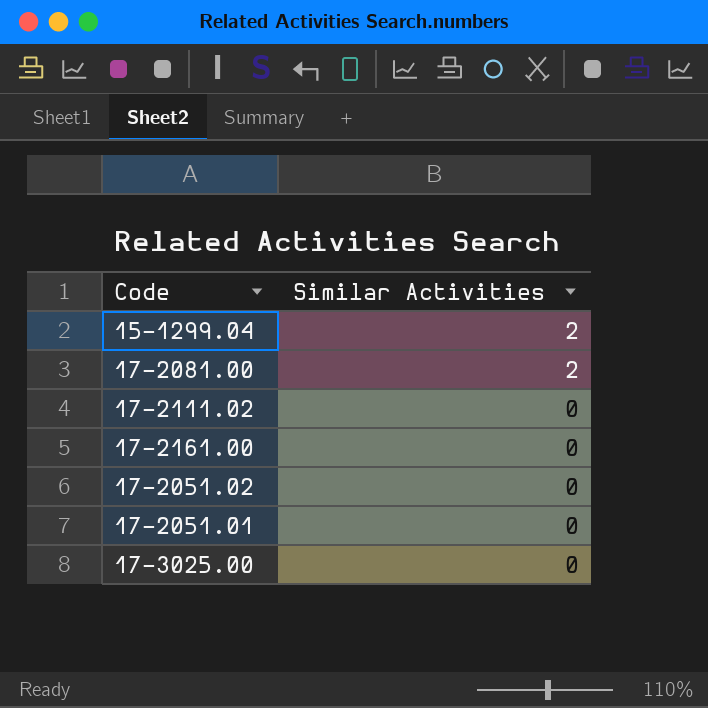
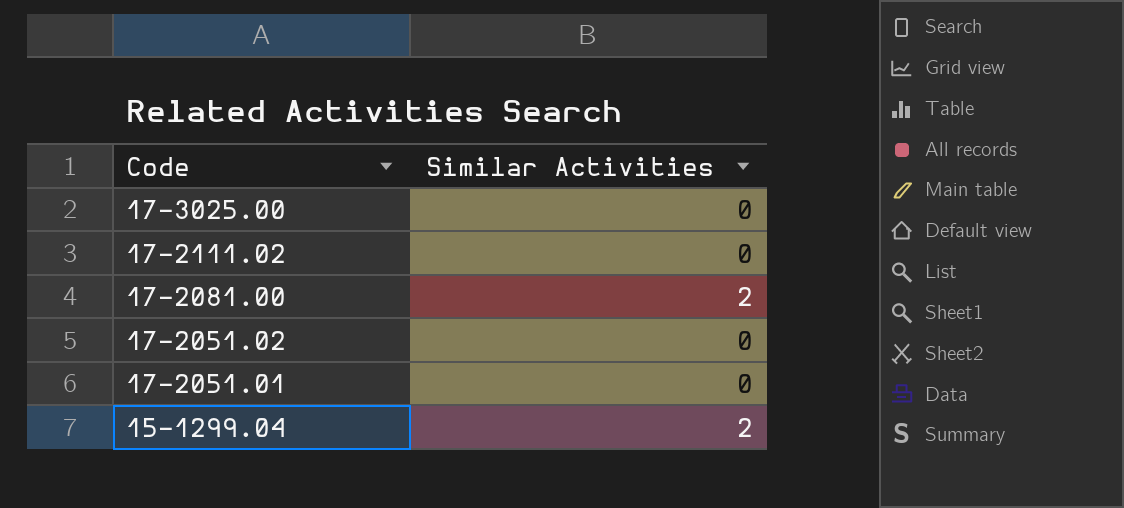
row order: Similar Activities descending -> Code descending
row 17-2161.00: 0 -> none

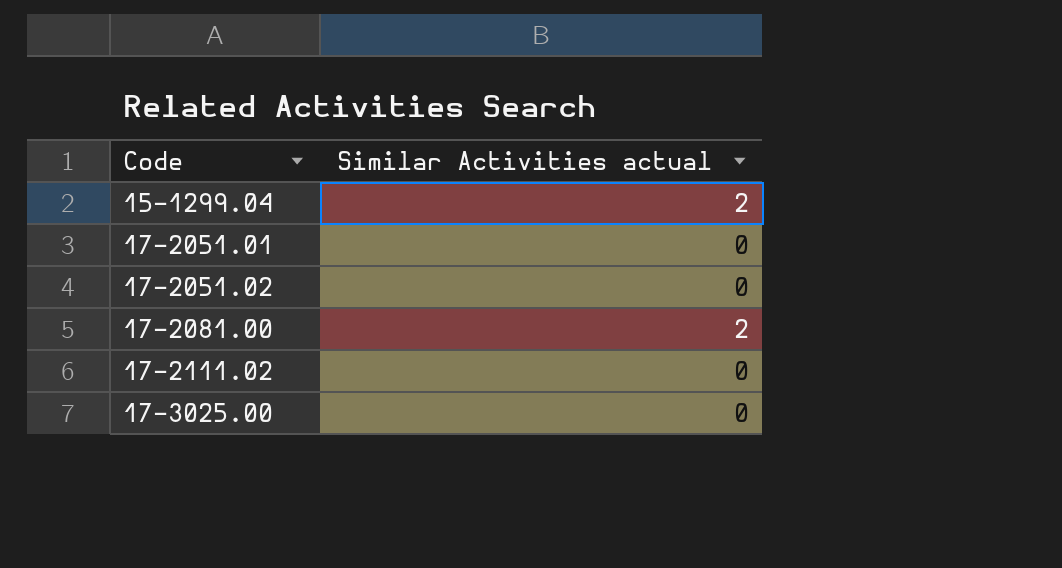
row order: Code descending -> Code ascending
column name: Similar Activities -> Similar Activities actual

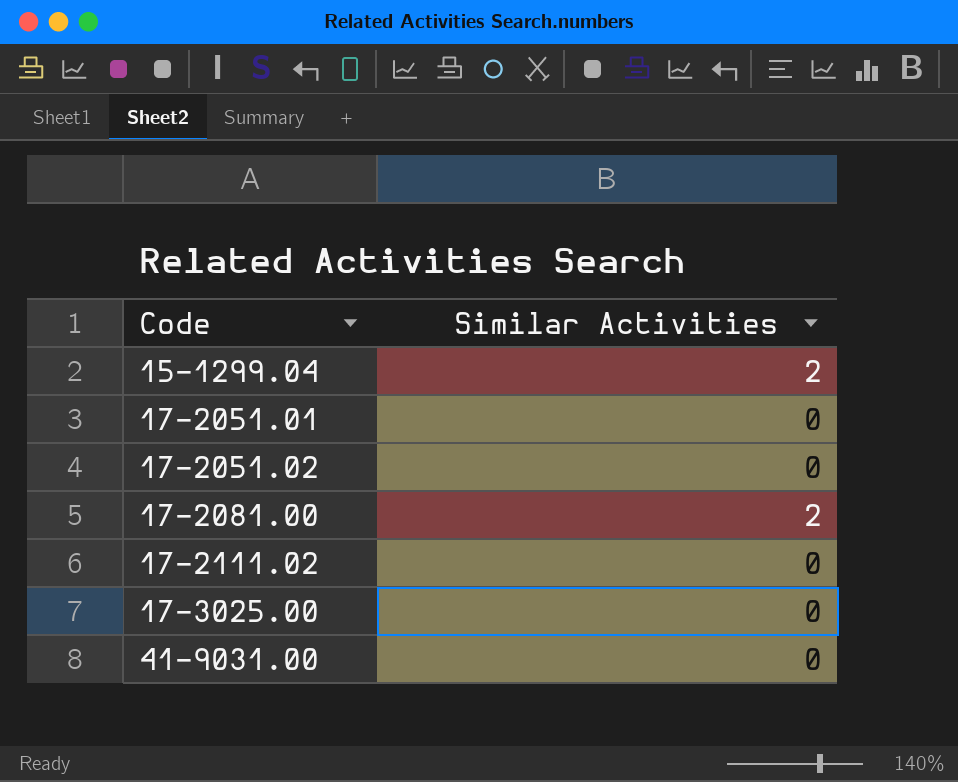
column name: Similar Activities actual -> Similar Activities
row 41-9031.00: none -> 0

